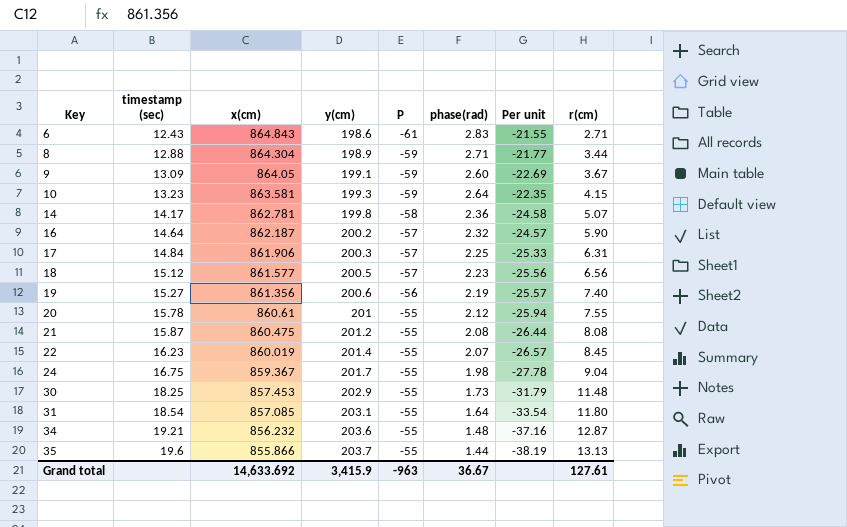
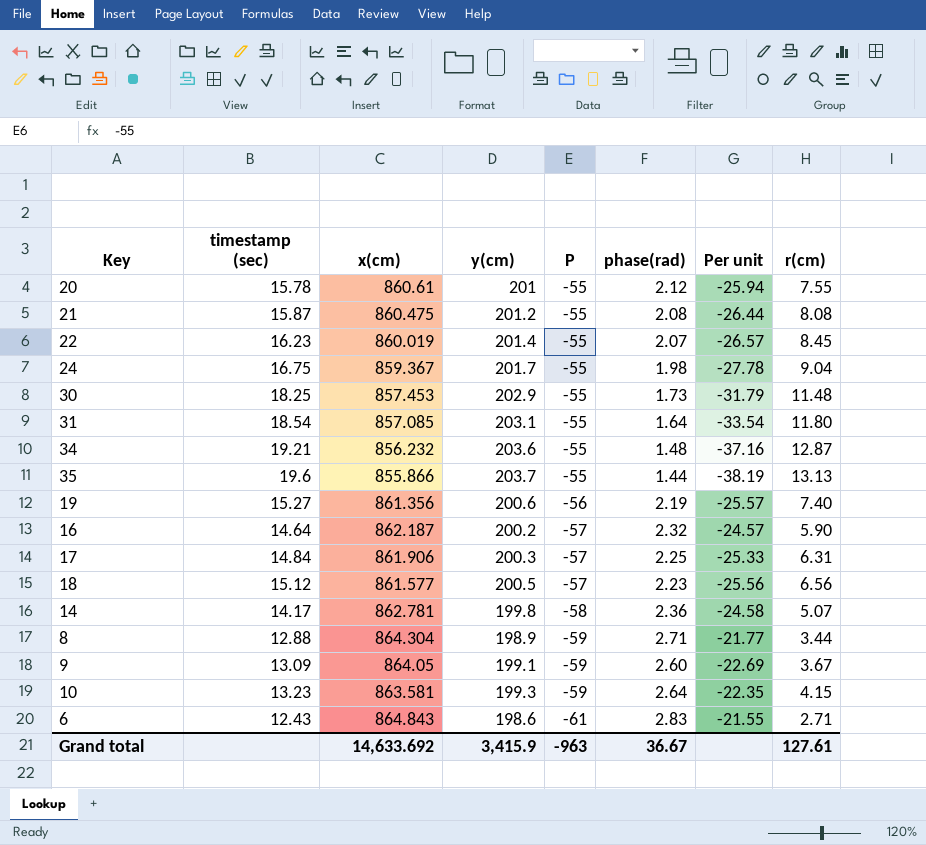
row order: Key ascending -> P descending

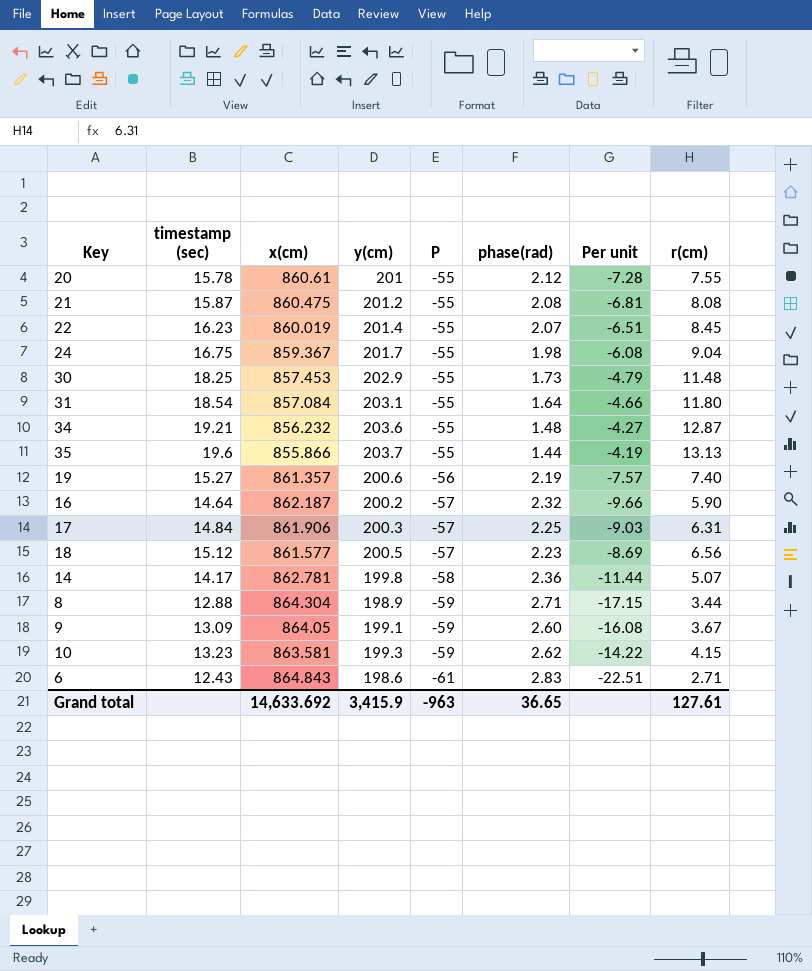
column Per unit | formula: [P] / [phase(rad)] -> [P] / [r(cm)]
31 | x(cm): 857.085 -> 857.084
19 | x(cm): 861.356 -> 861.357
10 | phase(rad): 2.64 -> 2.62
Grand total | phase(rad): 36.67 -> 36.65

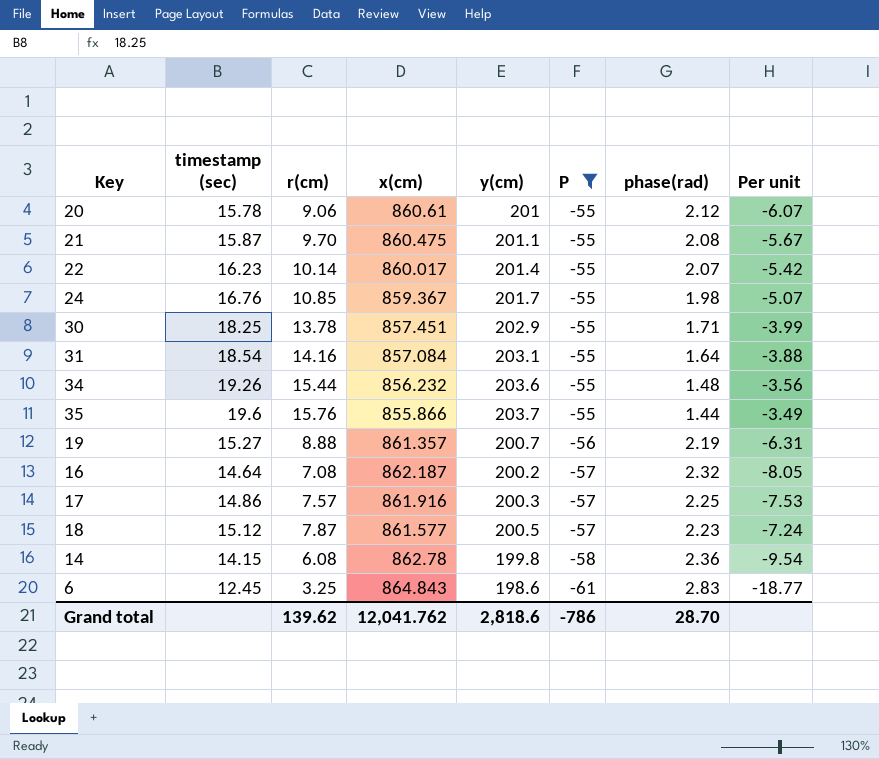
filter: none -> P != -59
column r(cm) | position: 8 -> 3
20 | r(cm): 7.55 -> 9.06
20 | Per unit: -7.28 -> -6.07
21 | r(cm): 8.08 -> 9.70
21 | y(cm): 201.2 -> 201.1
21 | Per unit: -6.81 -> -5.67
22 | r(cm): 8.45 -> 10.14
22 | x(cm): 860.019 -> 860.017
22 | Per unit: -6.51 -> -5.42
24 | timestamp (sec): 16.75 -> 16.76
24 | r(cm): 9.04 -> 10.85
24 | Per unit: -6.08 -> -5.07
30 | r(cm): 11.48 -> 13.78
30 | x(cm): 857.453 -> 857.451
30 | phase(rad): 1.73 -> 1.71
30 | Per unit: -4.79 -> -3.99
31 | r(cm): 11.80 -> 14.16
31 | Per unit: -4.66 -> -3.88
34 | timestamp (sec): 19.21 -> 19.26
34 | r(cm): 12.87 -> 15.44
34 | Per unit: -4.27 -> -3.56
35 | r(cm): 13.13 -> 15.76
35 | Per unit: -4.19 -> -3.49
19 | r(cm): 7.40 -> 8.88
19 | y(cm): 200.6 -> 200.7
19 | Per unit: -7.57 -> -6.31
16 | r(cm): 5.90 -> 7.08
16 | Per unit: -9.66 -> -8.05
17 | timestamp (sec): 14.84 -> 14.86
17 | r(cm): 6.31 -> 7.57
17 | x(cm): 861.906 -> 861.916
17 | Per unit: -9.03 -> -7.53
18 | r(cm): 6.56 -> 7.87
18 | Per unit: -8.69 -> -7.24
14 | timestamp (sec): 14.17 -> 14.15
14 | r(cm): 5.07 -> 6.08
14 | x(cm): 862.781 -> 862.78
14 | Per unit: -11.44 -> -9.54
6 | timestamp (sec): 12.43 -> 12.45
6 | r(cm): 2.71 -> 3.25
6 | Per unit: -22.51 -> -18.77
Grand total | r(cm): 127.61 -> 139.62
Grand total | x(cm): 14,633.692 -> 12,041.762
Grand total | y(cm): 3,415.9 -> 2,818.6
Grand total | P: -963 -> -786
Grand total | phase(rad): 36.65 -> 28.70

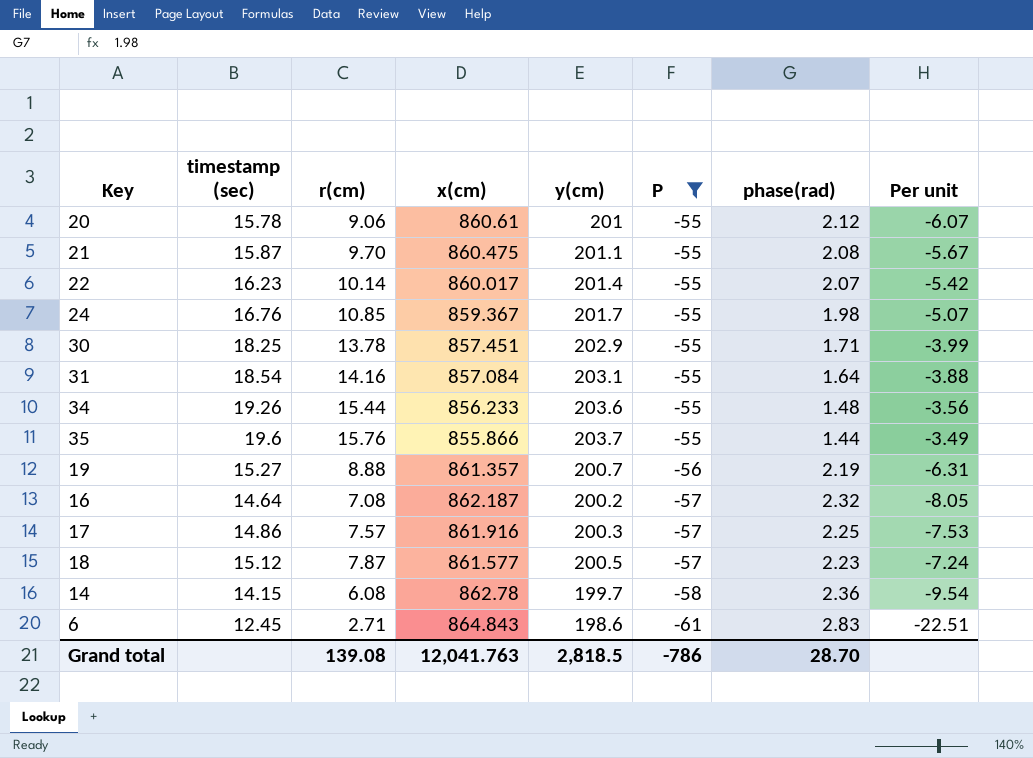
34 | x(cm): 856.232 -> 856.233
14 | y(cm): 199.8 -> 199.7
6 | r(cm): 3.25 -> 2.71
6 | Per unit: -18.77 -> -22.51
Grand total | r(cm): 139.62 -> 139.08
Grand total | x(cm): 12,041.762 -> 12,041.763
Grand total | y(cm): 2,818.6 -> 2,818.5

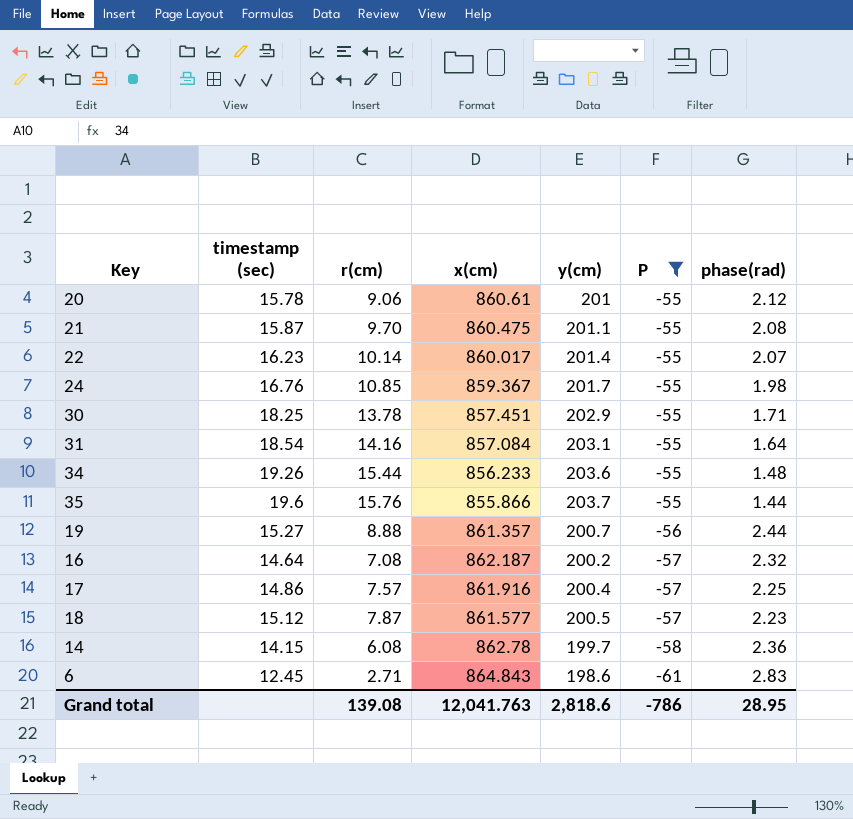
column Per unit | formula: [P] / [r(cm)] -> none
19 | phase(rad): 2.19 -> 2.44
17 | y(cm): 200.3 -> 200.4
Grand total | y(cm): 2,818.5 -> 2,818.6
Grand total | phase(rad): 28.70 -> 28.95

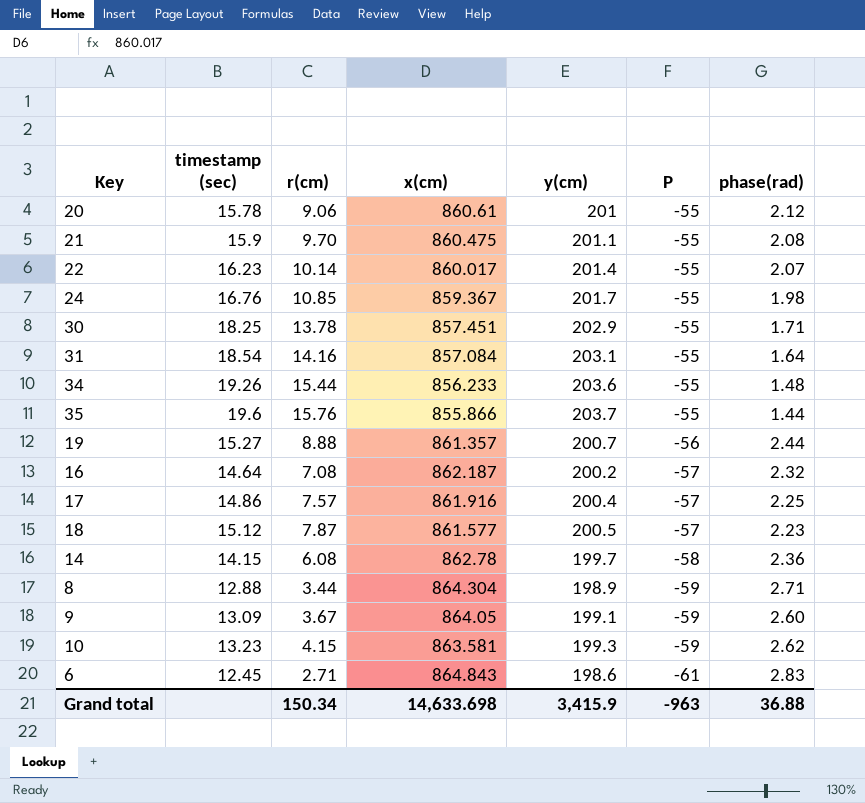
filter: P != -59 -> none
21 | timestamp (sec): 15.87 -> 15.9
Grand total | r(cm): 139.08 -> 150.34
Grand total | x(cm): 12,041.763 -> 14,633.698
Grand total | y(cm): 2,818.6 -> 3,415.9
Grand total | P: -786 -> -963
Grand total | phase(rad): 28.95 -> 36.88

